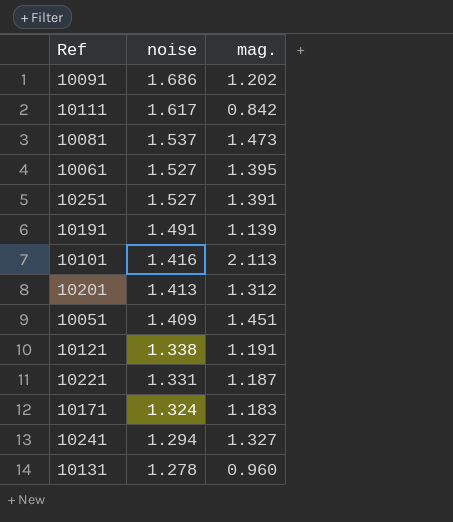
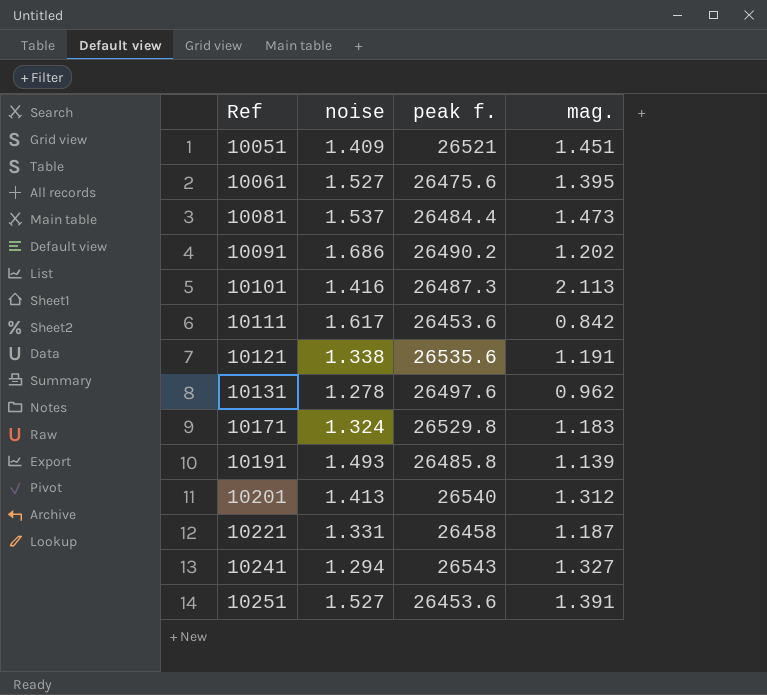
row order: noise descending -> Ref ascending
column peak f. | position: none -> 3
10131 | mag.: 0.960 -> 0.962
10191 | noise: 1.491 -> 1.493

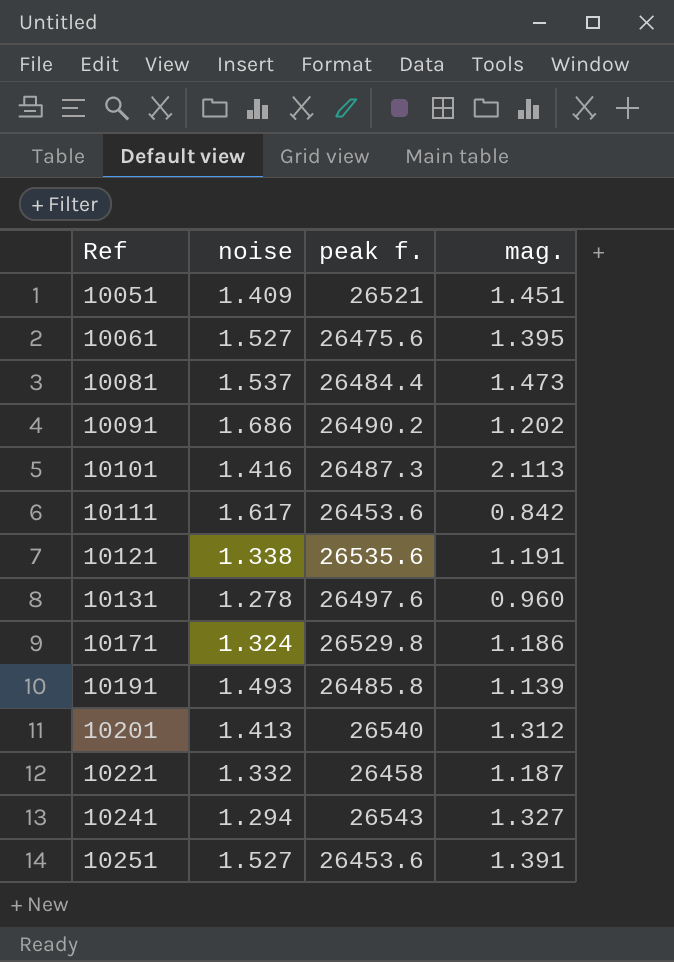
10131 | mag.: 0.962 -> 0.960
10171 | mag.: 1.183 -> 1.186
10221 | noise: 1.331 -> 1.332

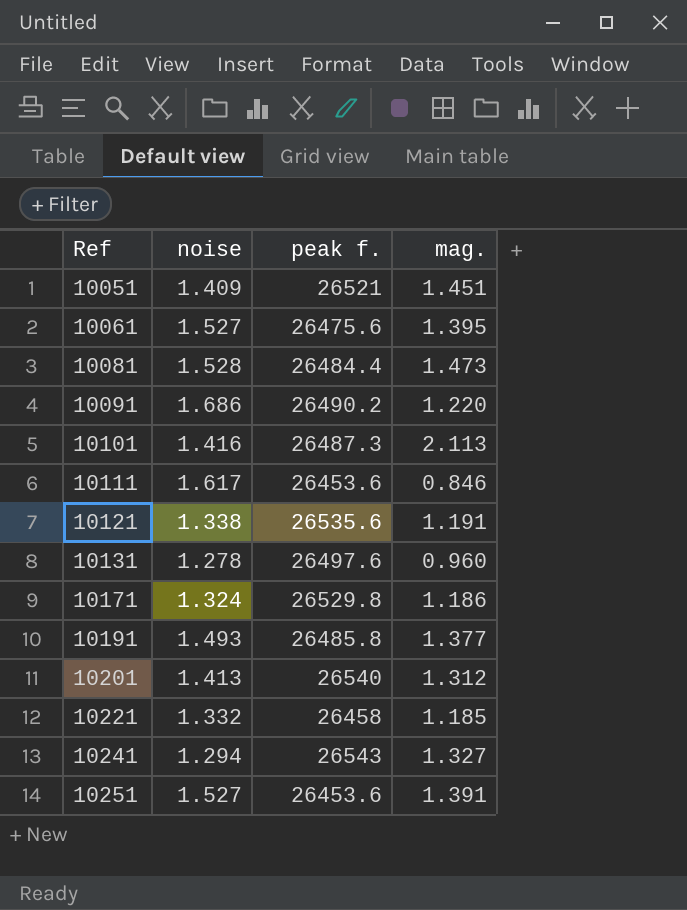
10081 | noise: 1.537 -> 1.528
10091 | mag.: 1.202 -> 1.220
10111 | mag.: 0.842 -> 0.846
10191 | mag.: 1.139 -> 1.377
10221 | mag.: 1.187 -> 1.185

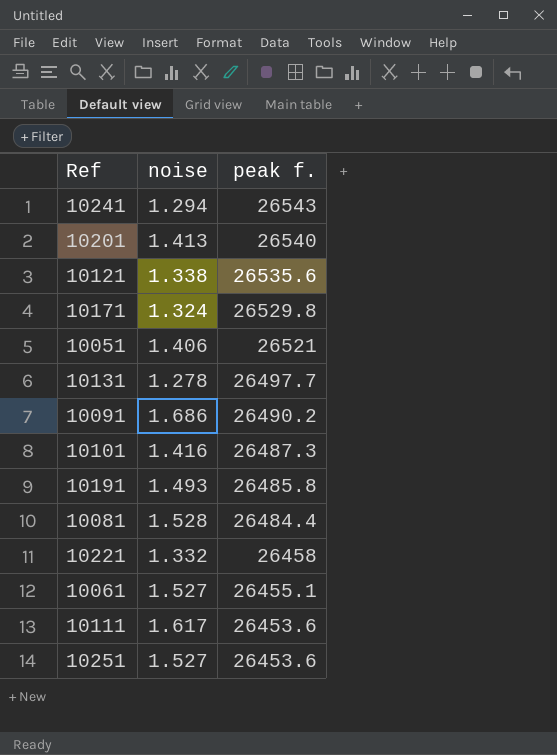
row order: Ref ascending -> peak f. descending
column mag. | position: 4 -> none
10051 | noise: 1.409 -> 1.406
10131 | peak f.: 26497.6 -> 26497.7
10061 | peak f.: 26475.6 -> 26455.1

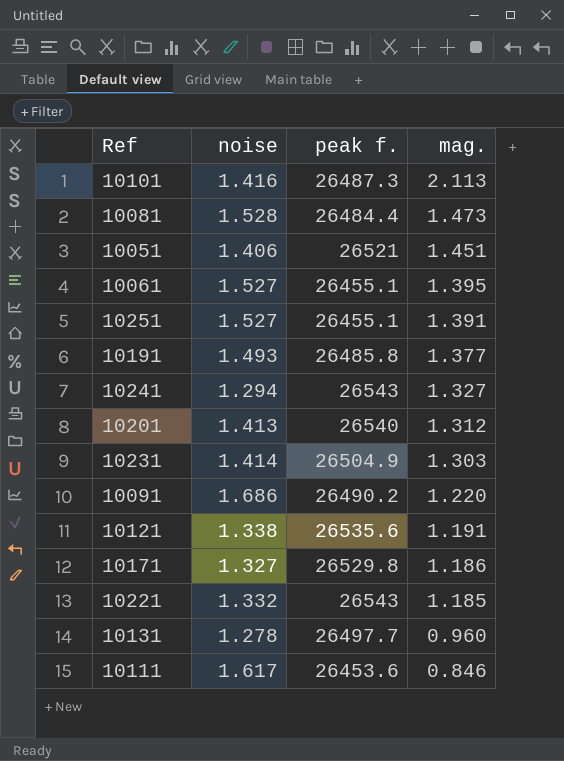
row order: peak f. descending -> mag. descending
column mag. | position: none -> 4
10251 | peak f.: 26453.6 -> 26455.1
row 10231: none -> 1.414 | 26504.9 | 1.303
10171 | noise: 1.324 -> 1.327
10221 | peak f.: 26458 -> 26543

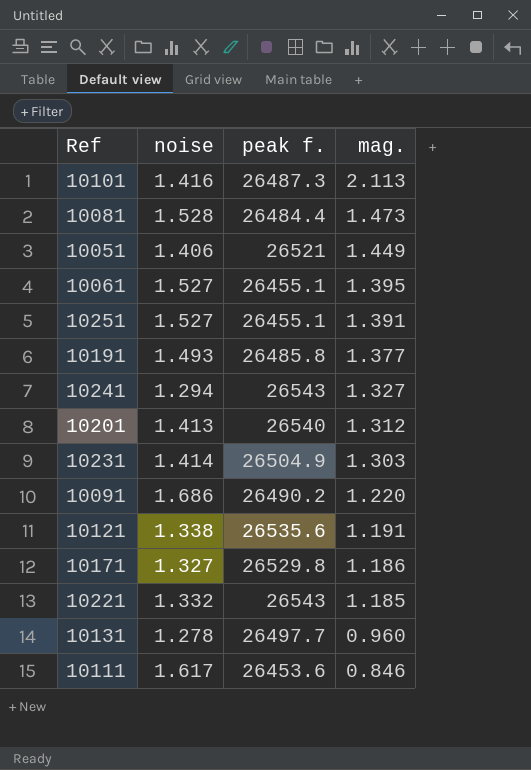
10051 | mag.: 1.451 -> 1.449

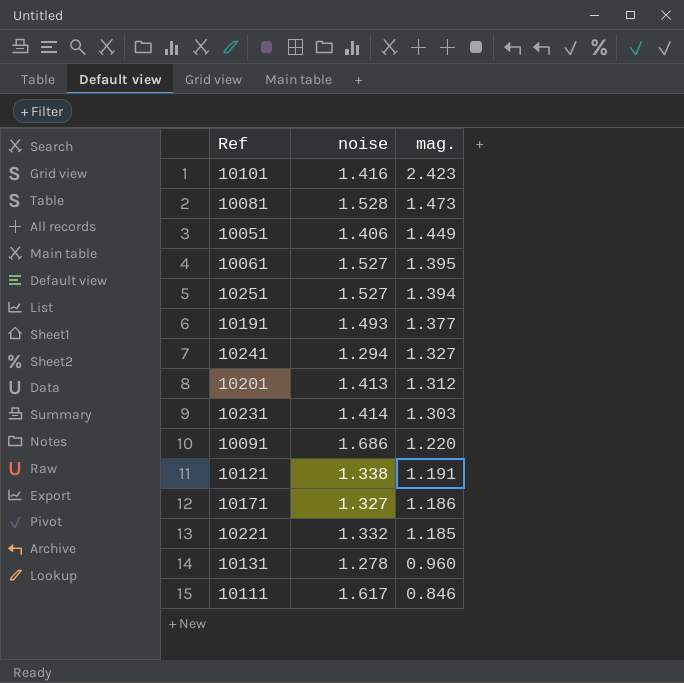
column peak f. | position: 3 -> none
10101 | mag.: 2.113 -> 2.423
10251 | mag.: 1.391 -> 1.394

